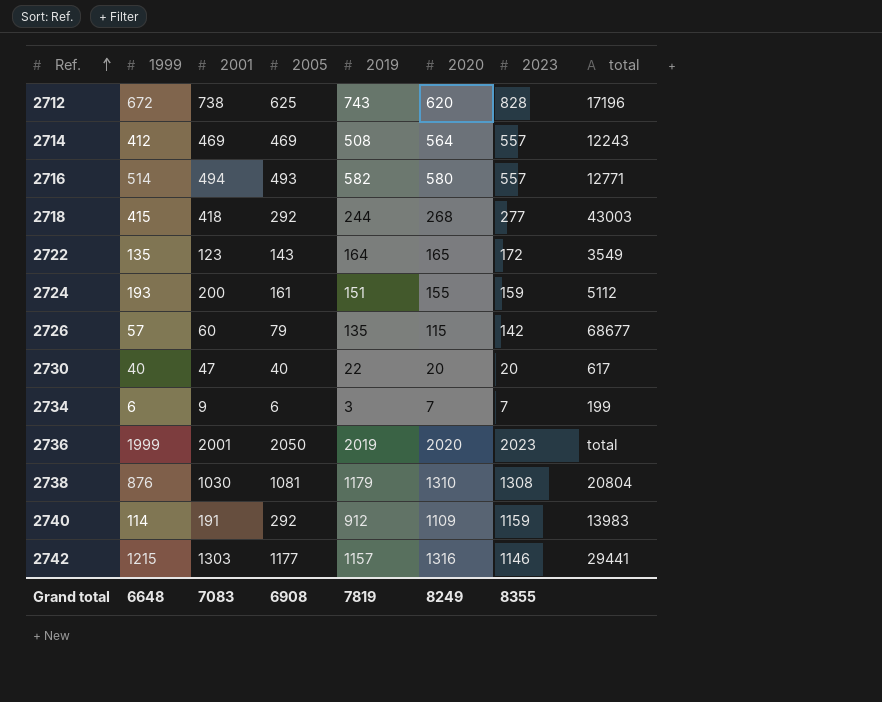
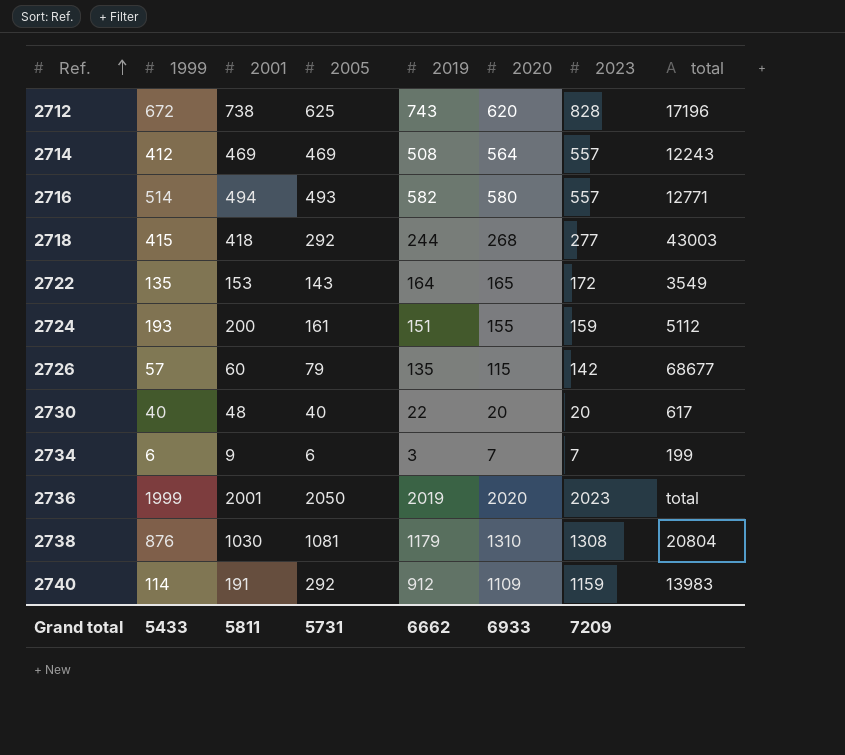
row 2742: 1215 | 1303 | 1177 | 1157 | 1316 | 1146 | 29441 -> none
2722 | 2001: 123 -> 153
2730 | 2001: 47 -> 48
Grand total | 1999: 6648 -> 5433
Grand total | 2001: 7083 -> 5811
Grand total | 2005: 6908 -> 5731
Grand total | 2019: 7819 -> 6662
Grand total | 2020: 8249 -> 6933
Grand total | 2023: 8355 -> 7209

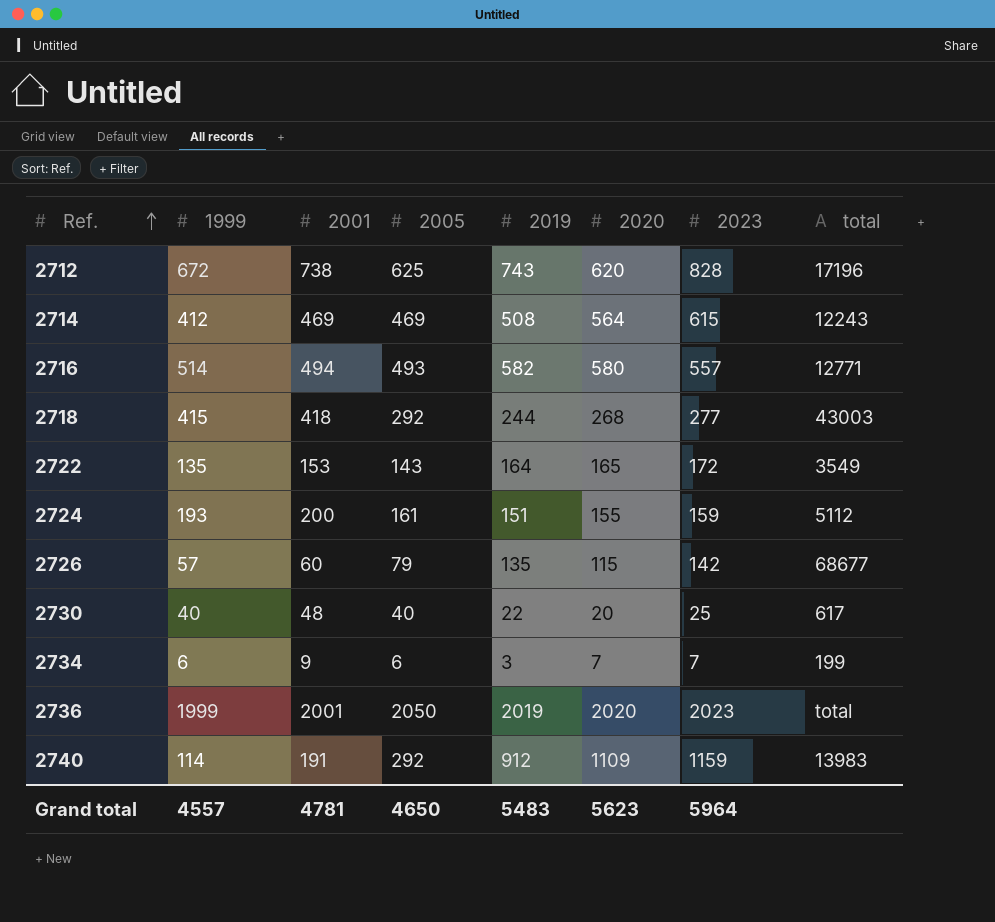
row 2738: 876 | 1030 | 1081 | 1179 | 1310 | 1308 | 20804 -> none
2714 | 2023: 557 -> 615
2730 | 2023: 20 -> 25
Grand total | 1999: 5433 -> 4557
Grand total | 2001: 5811 -> 4781
Grand total | 2005: 5731 -> 4650
Grand total | 2019: 6662 -> 5483
Grand total | 2020: 6933 -> 5623
Grand total | 2023: 7209 -> 5964

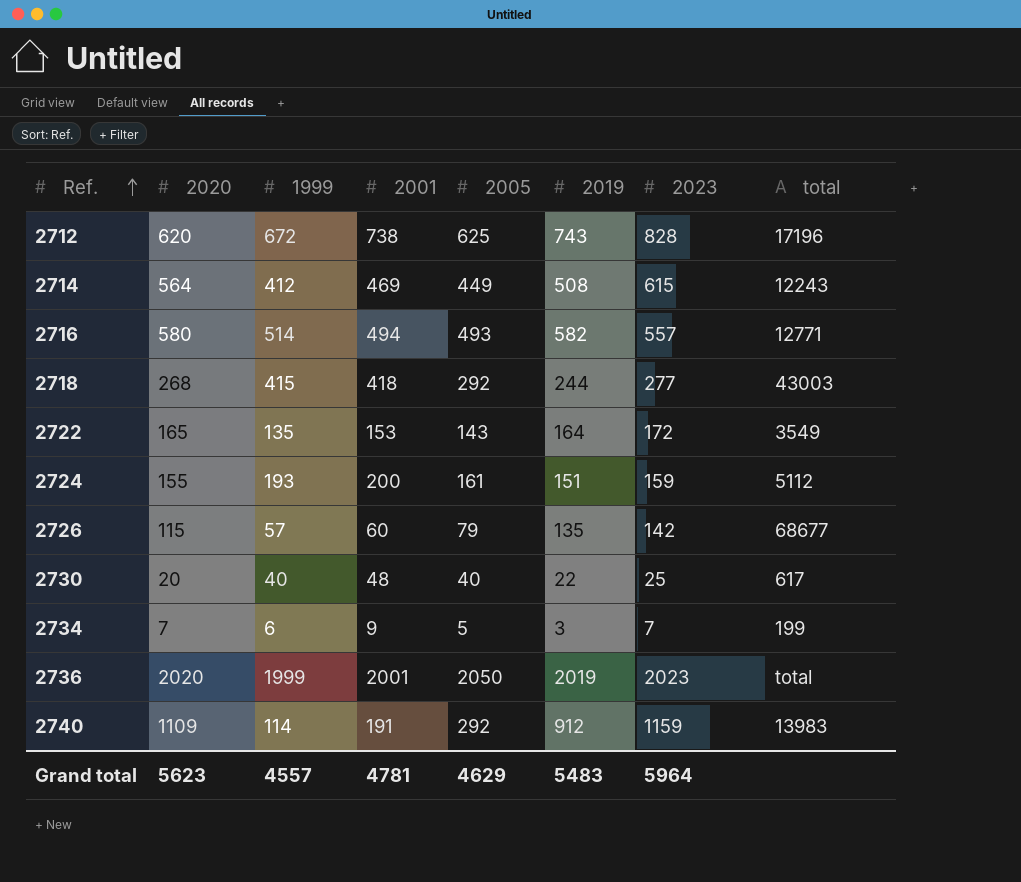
column 2020 | position: 6 -> 2
2714 | 2005: 469 -> 449
2734 | 2005: 6 -> 5
Grand total | 2005: 4650 -> 4629

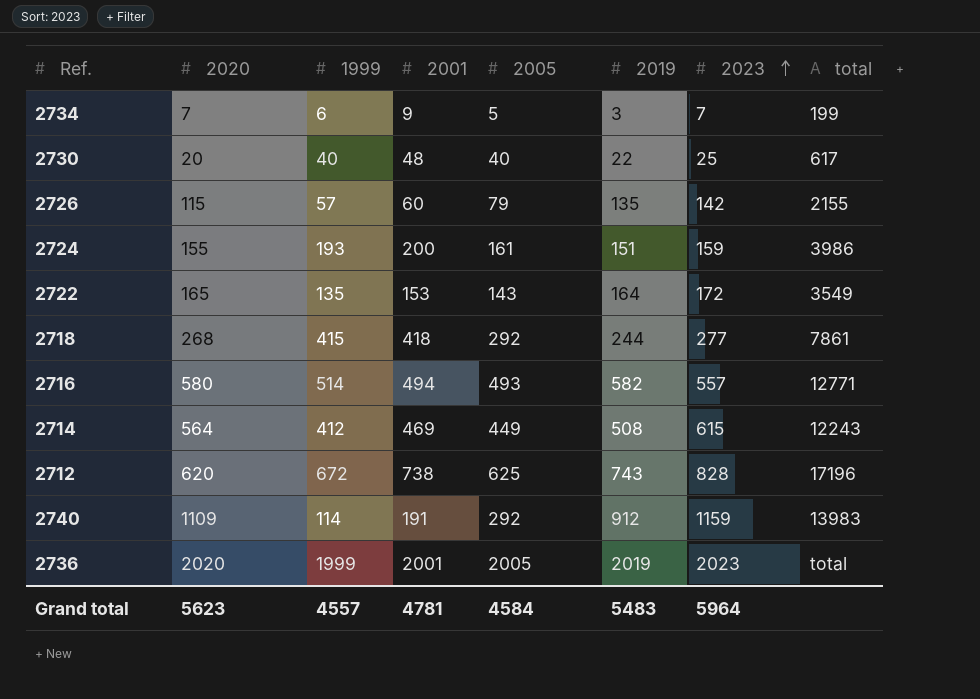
row order: Ref. ascending -> 2023 ascending
2726 | total: 68677 -> 2155
2724 | total: 5112 -> 3986
2718 | total: 43003 -> 7861
2736 | 2005: 2050 -> 2005
Grand total | 2005: 4629 -> 4584

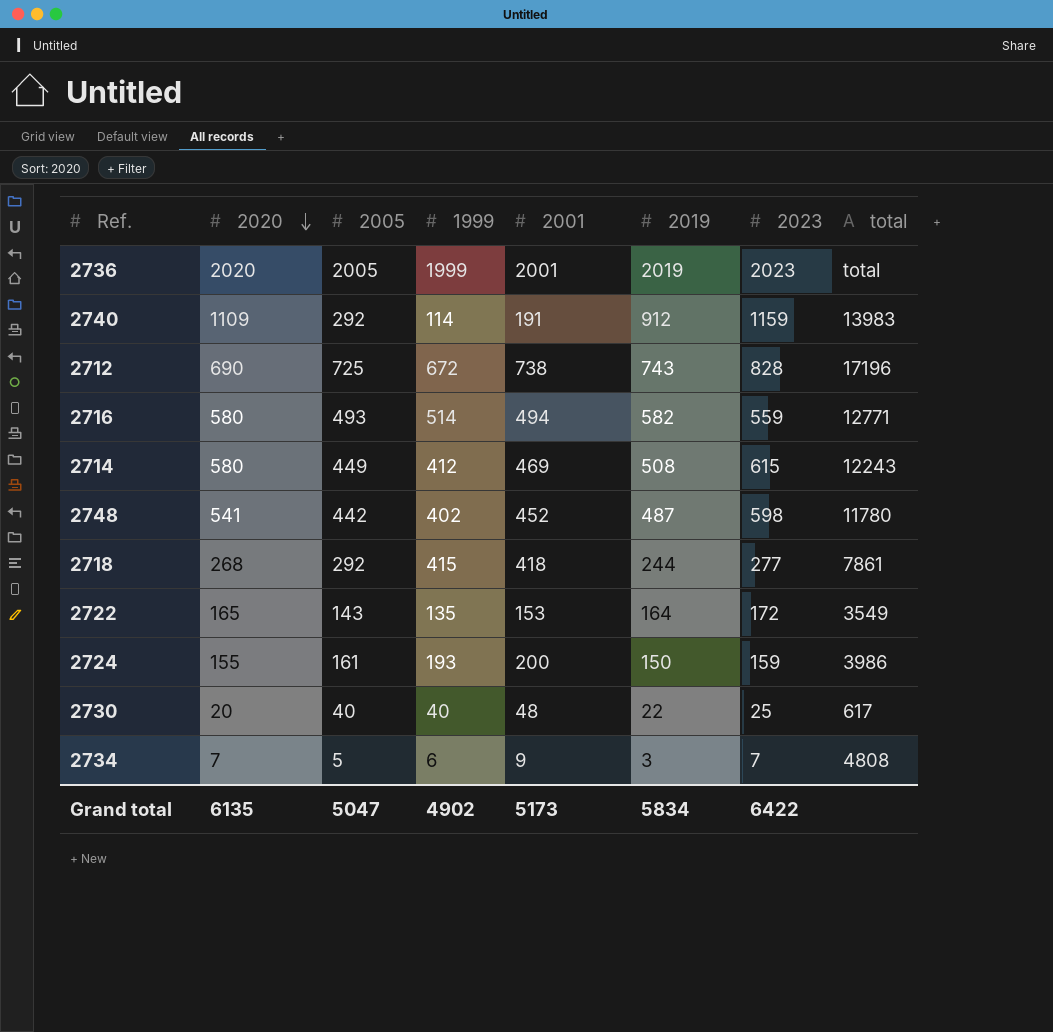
row order: 2023 ascending -> 2020 descending
column 2005 | position: 5 -> 3
row 2726: 115 | 57 | 60 | 79 | 135 | 142 | 2155 -> none
2712 | 2020: 620 -> 690
2712 | 2005: 625 -> 725
2716 | 2023: 557 -> 559
2714 | 2020: 564 -> 580
row 2748: none -> 541 | 442 | 402 | 452 | 487 | 598 | 11780
2724 | 2019: 151 -> 150
2734 | total: 199 -> 4808
Grand total | 2020: 5623 -> 6135
Grand total | 2005: 4584 -> 5047
Grand total | 1999: 4557 -> 4902
Grand total | 2001: 4781 -> 5173
Grand total | 2019: 5483 -> 5834
Grand total | 2023: 5964 -> 6422

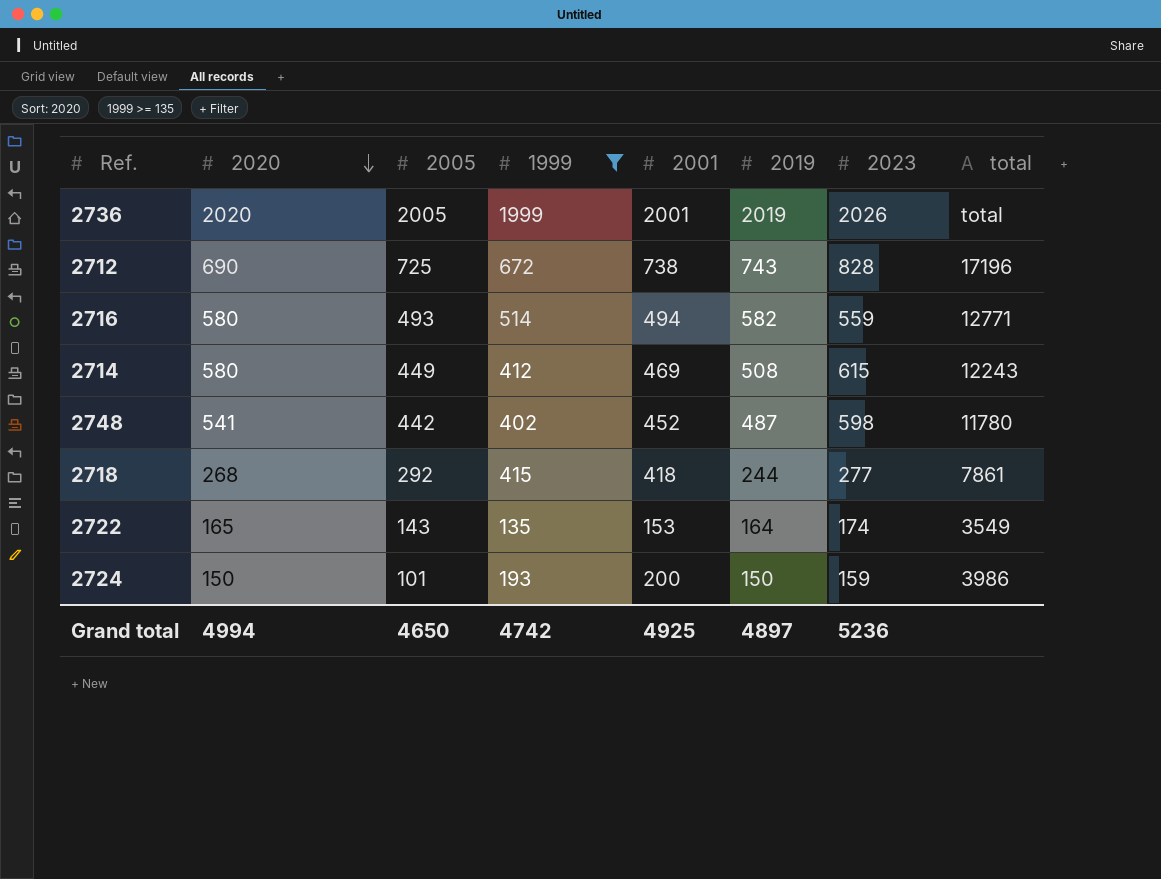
filter: none -> 1999 >= 135
2736 | 2023: 2023 -> 2026
2722 | 2023: 172 -> 174
2724 | 2020: 155 -> 150
2724 | 2005: 161 -> 101
Grand total | 2020: 6135 -> 4994
Grand total | 2005: 5047 -> 4650
Grand total | 1999: 4902 -> 4742
Grand total | 2001: 5173 -> 4925
Grand total | 2019: 5834 -> 4897
Grand total | 2023: 6422 -> 5236

